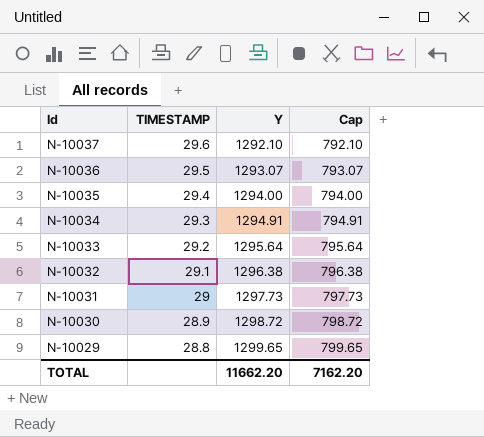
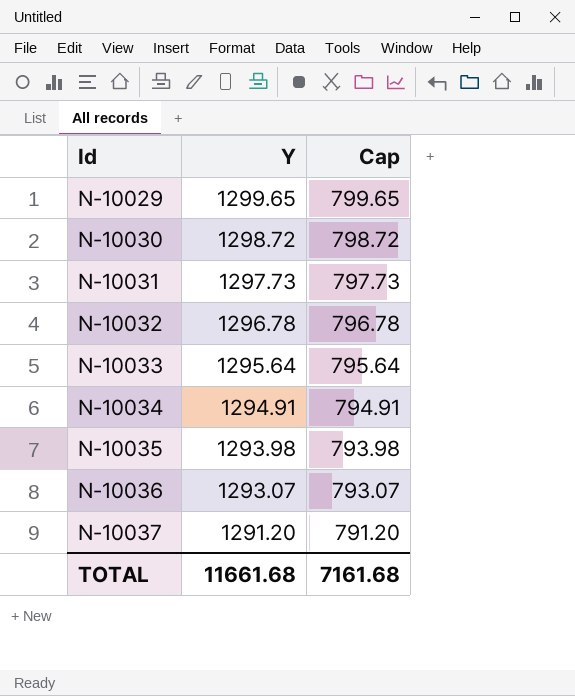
row order: Id descending -> Id ascending
column TIMESTAMP | position: 2 -> none
N-10032 | Y: 1296.38 -> 1296.78
N-10032 | Cap: 796.38 -> 796.78
N-10035 | Y: 1294.00 -> 1293.98
N-10035 | Cap: 794.00 -> 793.98
N-10037 | Y: 1292.10 -> 1291.20
N-10037 | Cap: 792.10 -> 791.20
TOTAL | Y: 11662.20 -> 11661.68
TOTAL | Cap: 7162.20 -> 7161.68

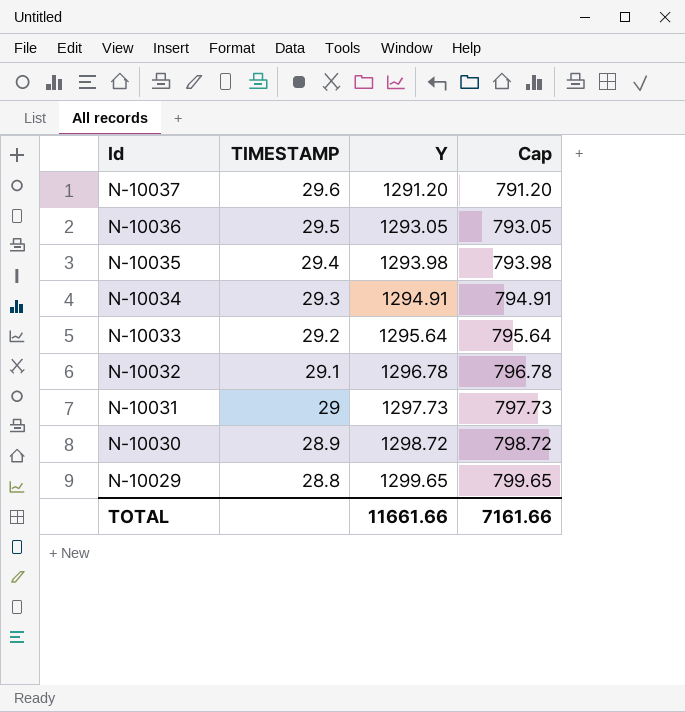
row order: Id ascending -> Id descending
column TIMESTAMP | position: none -> 2
N-10036 | Y: 1293.07 -> 1293.05
N-10036 | Cap: 793.07 -> 793.05
TOTAL | Y: 11661.68 -> 11661.66
TOTAL | Cap: 7161.68 -> 7161.66

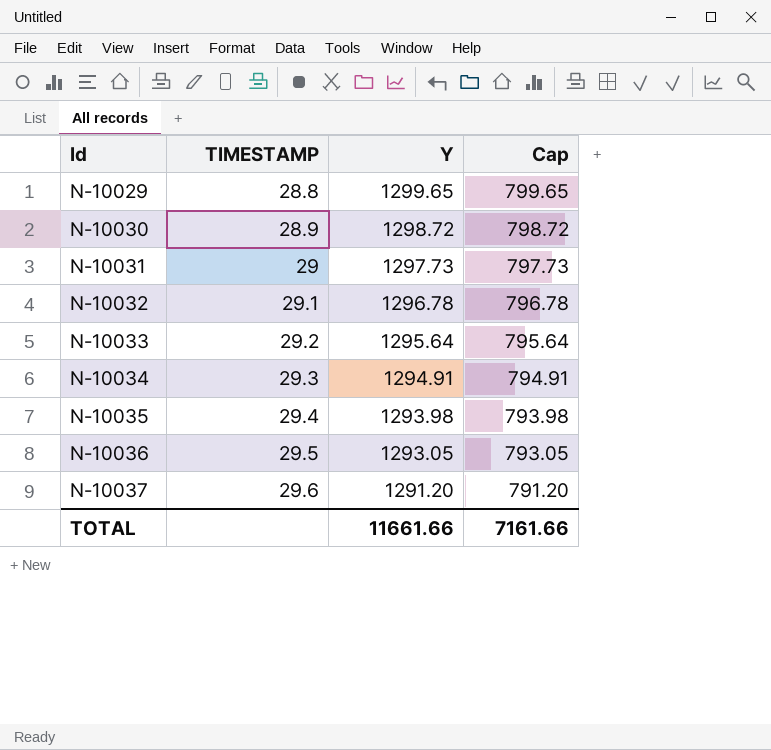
row order: Id descending -> Id ascending

